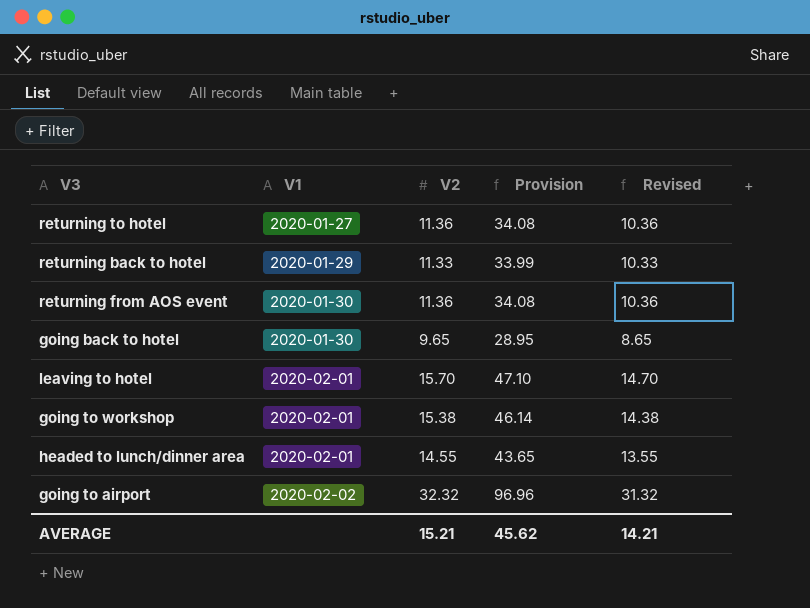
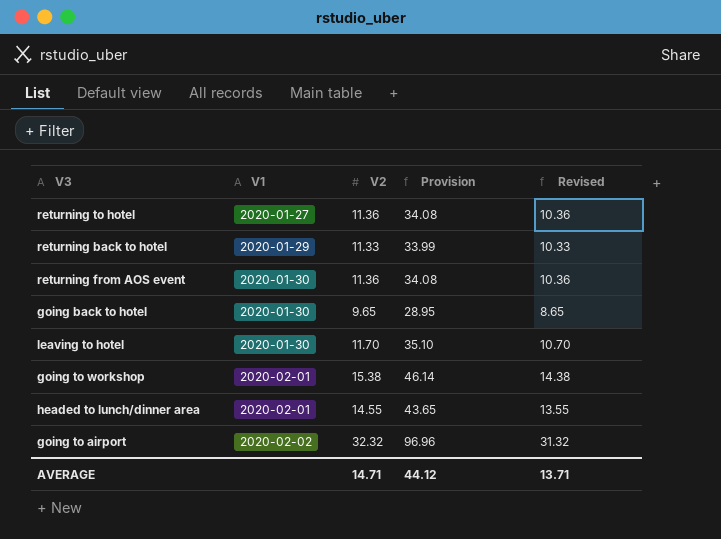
leaving to hotel | V1: 2020-02-01 -> 2020-01-30
leaving to hotel | V2: 15.70 -> 11.70
leaving to hotel | Provision: 47.10 -> 35.10
leaving to hotel | Revised: 14.70 -> 10.70
AVERAGE | V2: 15.21 -> 14.71
AVERAGE | Provision: 45.62 -> 44.12
AVERAGE | Revised: 14.21 -> 13.71

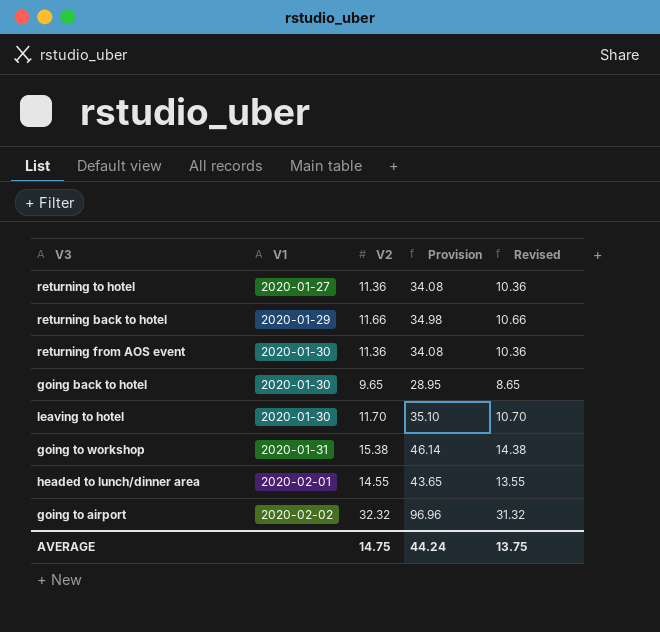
returning back to hotel | V2: 11.33 -> 11.66
returning back to hotel | Provision: 33.99 -> 34.98
returning back to hotel | Revised: 10.33 -> 10.66
going to workshop | V1: 2020-02-01 -> 2020-01-31
AVERAGE | V2: 14.71 -> 14.75
AVERAGE | Provision: 44.12 -> 44.24
AVERAGE | Revised: 13.71 -> 13.75

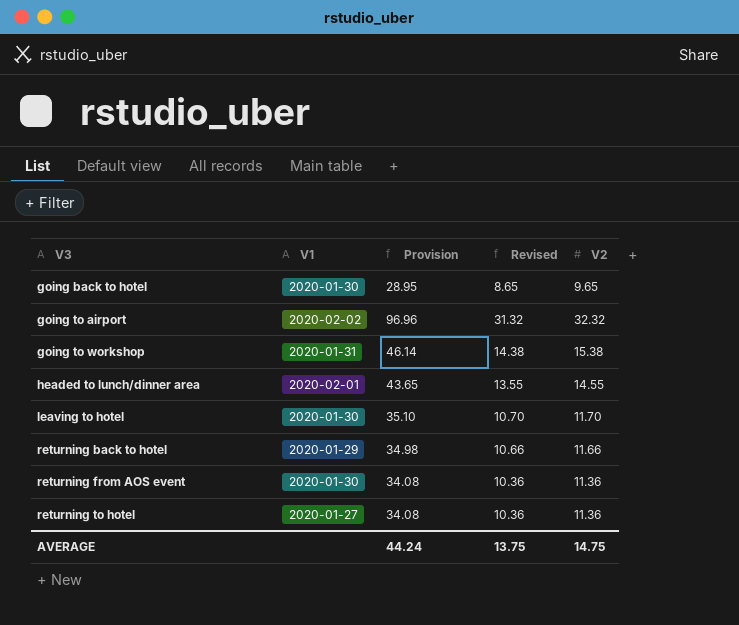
row order: V1 ascending -> V3 ascending
column V2 | position: 3 -> 5

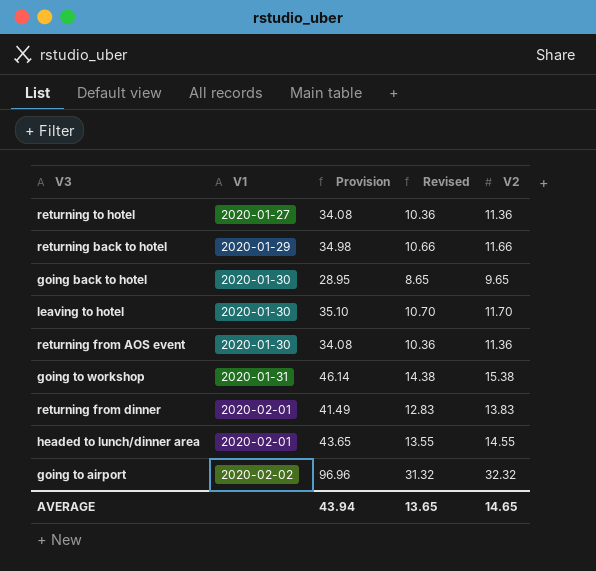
row order: V3 ascending -> V1 ascending
row returning from dinner: none -> 2020-02-01 | 41.49 | 12.83 | 13.83
AVERAGE | Provision: 44.24 -> 43.94
AVERAGE | Revised: 13.75 -> 13.65
AVERAGE | V2: 14.75 -> 14.65

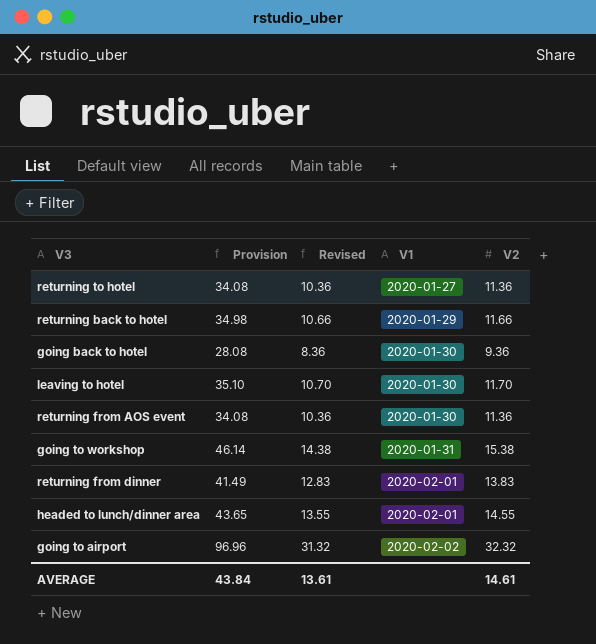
column V1 | position: 2 -> 4
going back to hotel | Provision: 28.95 -> 28.08
going back to hotel | Revised: 8.65 -> 8.36
going back to hotel | V2: 9.65 -> 9.36
AVERAGE | Provision: 43.94 -> 43.84
AVERAGE | Revised: 13.65 -> 13.61
AVERAGE | V2: 14.65 -> 14.61

